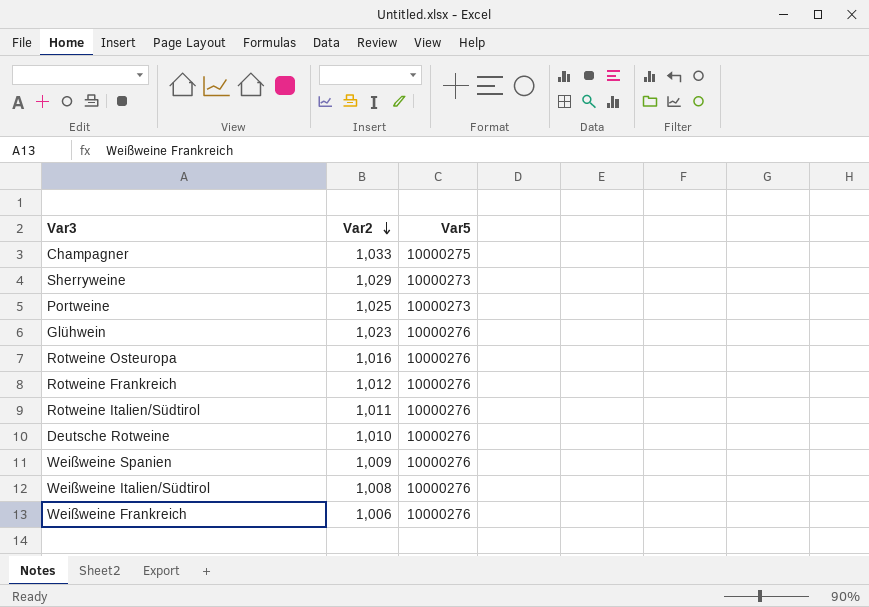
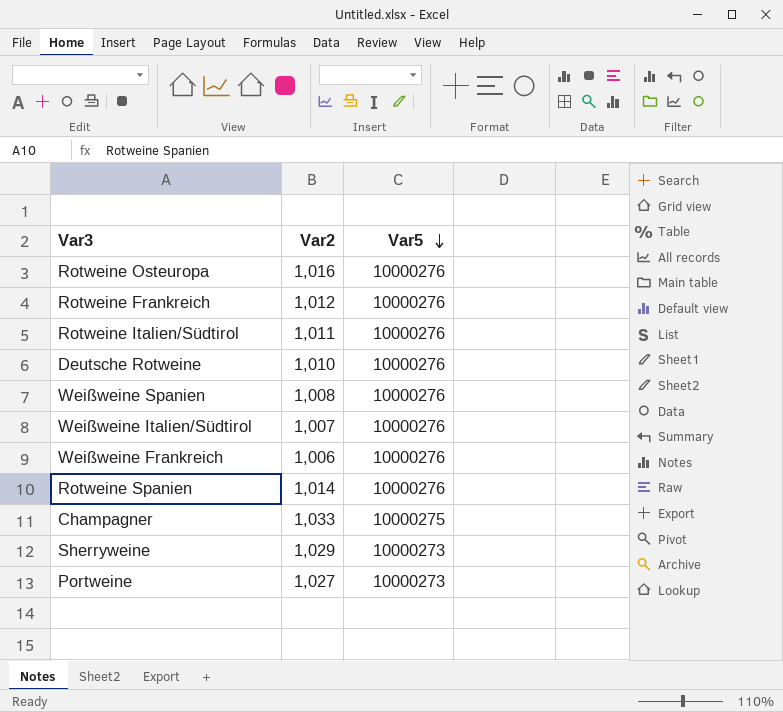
row order: Var2 descending -> Var5 descending
row Glühwein: 1,023 | 10000276 -> none
Weißweine Spanien | Var2: 1,009 -> 1,008
Weißweine Italien/Südtirol | Var2: 1,008 -> 1,007
row Rotweine Spanien: none -> 1,014 | 10000276
Portweine | Var2: 1,025 -> 1,027

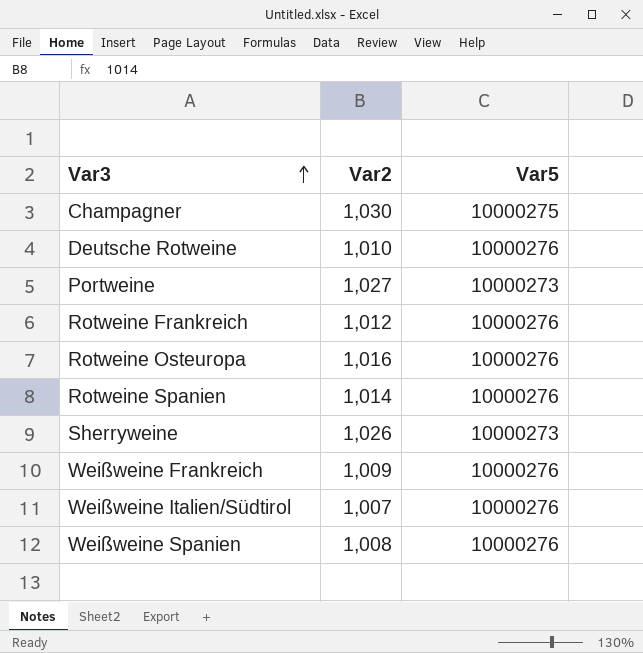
row order: Var5 descending -> Var3 ascending
row Rotweine Italien/Südtirol: 1,011 | 10000276 -> none
Champagner | Var2: 1,033 -> 1,030
Sherryweine | Var2: 1,029 -> 1,026
Weißweine Frankreich | Var2: 1,006 -> 1,009

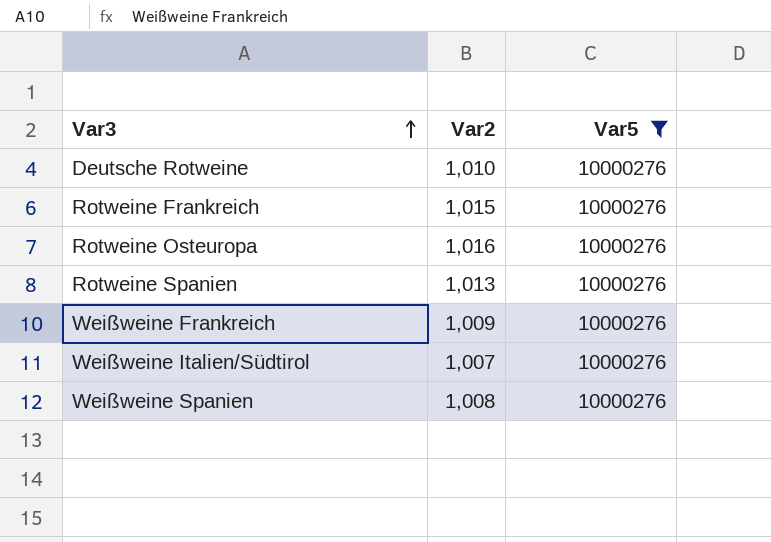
filter: none -> Var5 = 10000276
Rotweine Frankreich | Var2: 1,012 -> 1,015
Rotweine Spanien | Var2: 1,014 -> 1,013

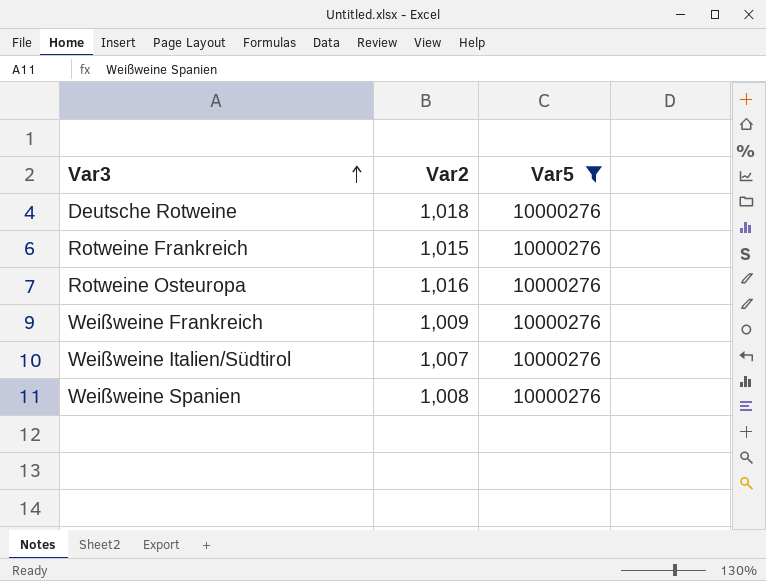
row Rotweine Spanien: 1,013 | 10000276 -> none
Deutsche Rotweine | Var2: 1,010 -> 1,018

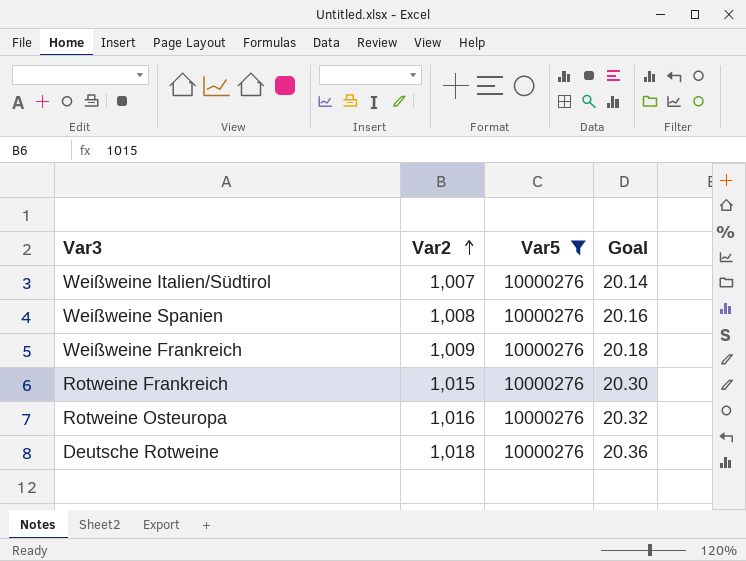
row order: Var3 ascending -> Var2 ascending
column Goal | formula: none -> [Var2] * 0.02

